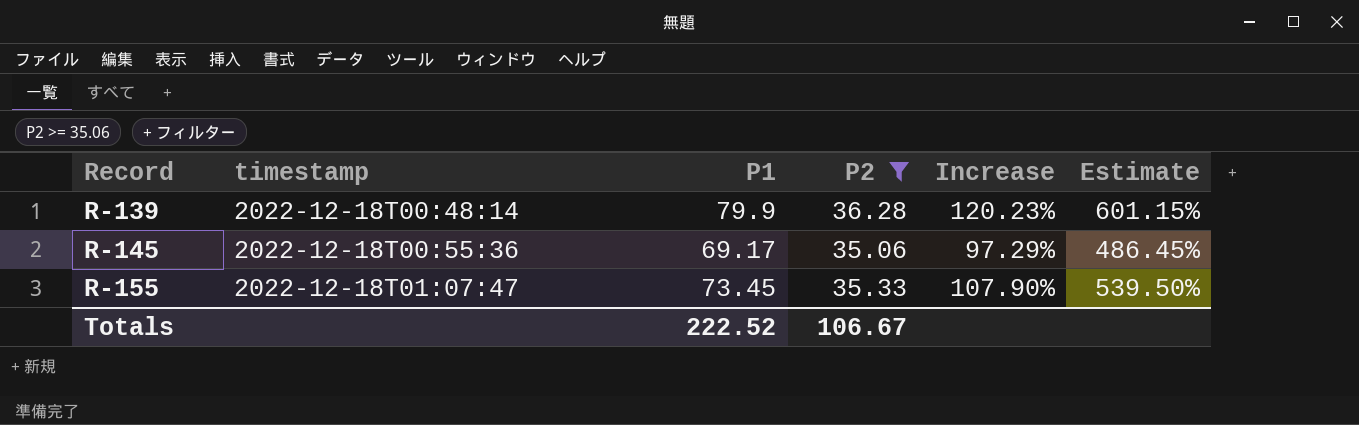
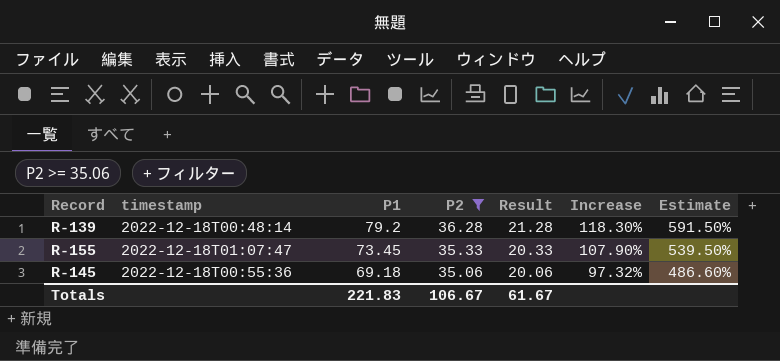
row order: Record ascending -> P1 descending
column Result | formula: none -> [P2] - 15
R-139 | P1: 79.9 -> 79.2
R-139 | Increase: 120.23% -> 118.30%
R-139 | Estimate: 601.15% -> 591.50%
R-145 | P1: 69.17 -> 69.18
R-145 | Increase: 97.29% -> 97.32%
R-145 | Estimate: 486.45% -> 486.60%
Totals | P1: 222.52 -> 221.83

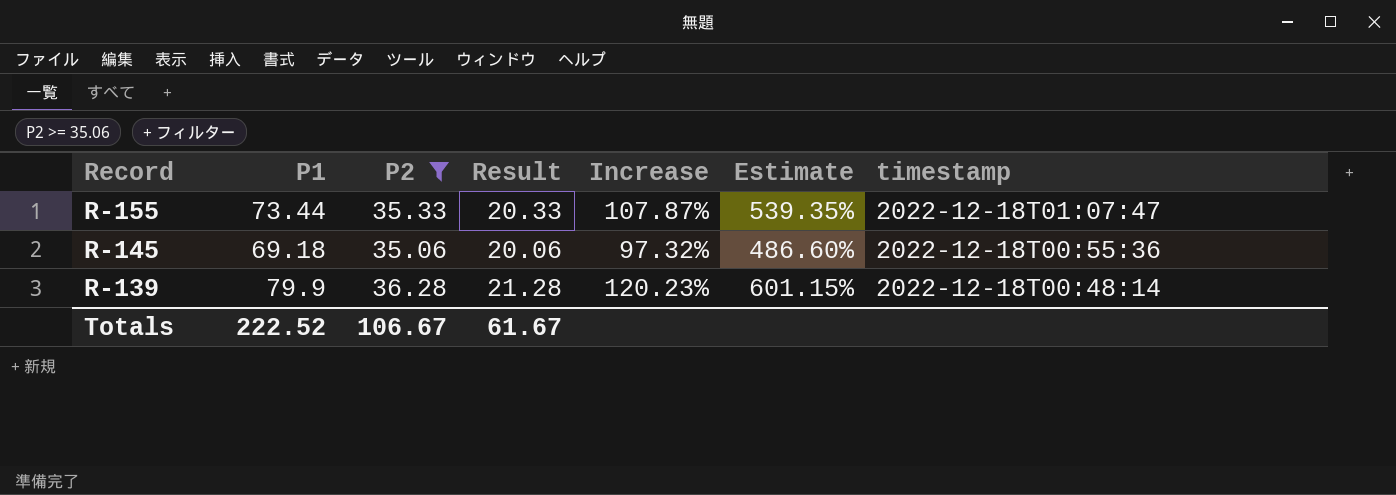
row order: P1 descending -> Record descending
column timestamp | position: 2 -> 7
R-155 | P1: 73.45 -> 73.44
R-155 | Increase: 107.90% -> 107.87%
R-155 | Estimate: 539.50% -> 539.35%
R-139 | P1: 79.2 -> 79.9
R-139 | Increase: 118.30% -> 120.23%
R-139 | Estimate: 591.50% -> 601.15%
Totals | P1: 221.83 -> 222.52

